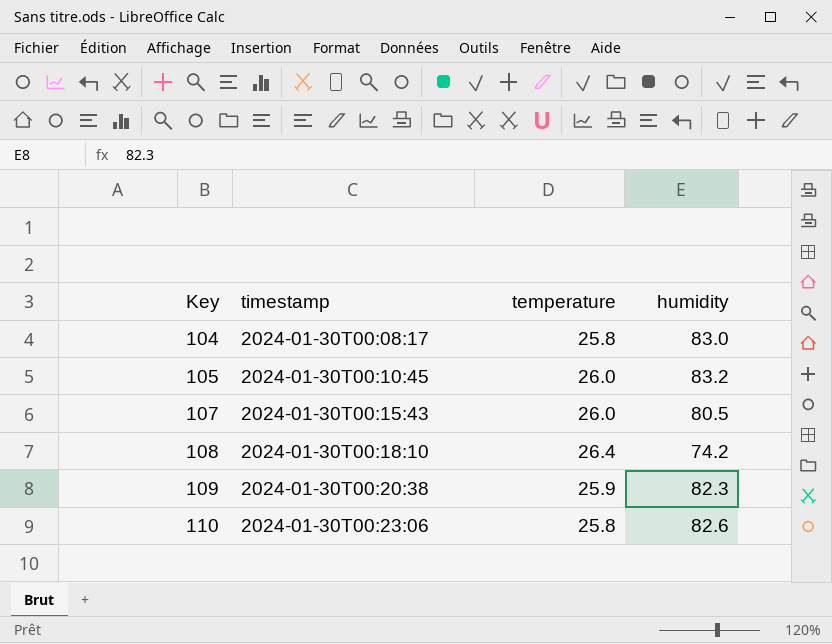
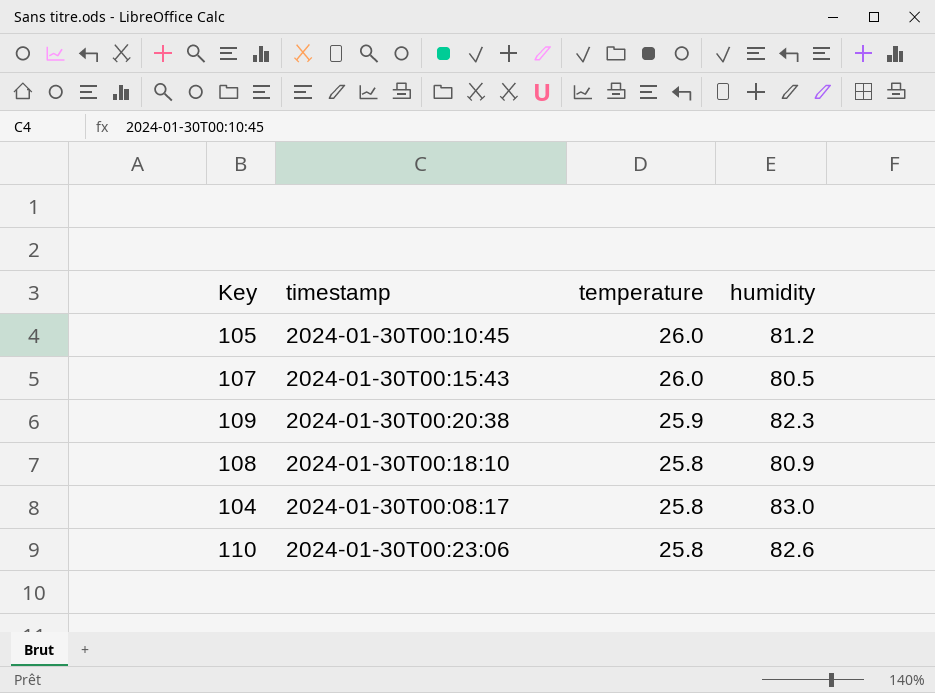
row order: Key ascending -> temperature descending
105 | humidity: 83.2 -> 81.2
108 | temperature: 26.4 -> 25.8
108 | humidity: 74.2 -> 80.9

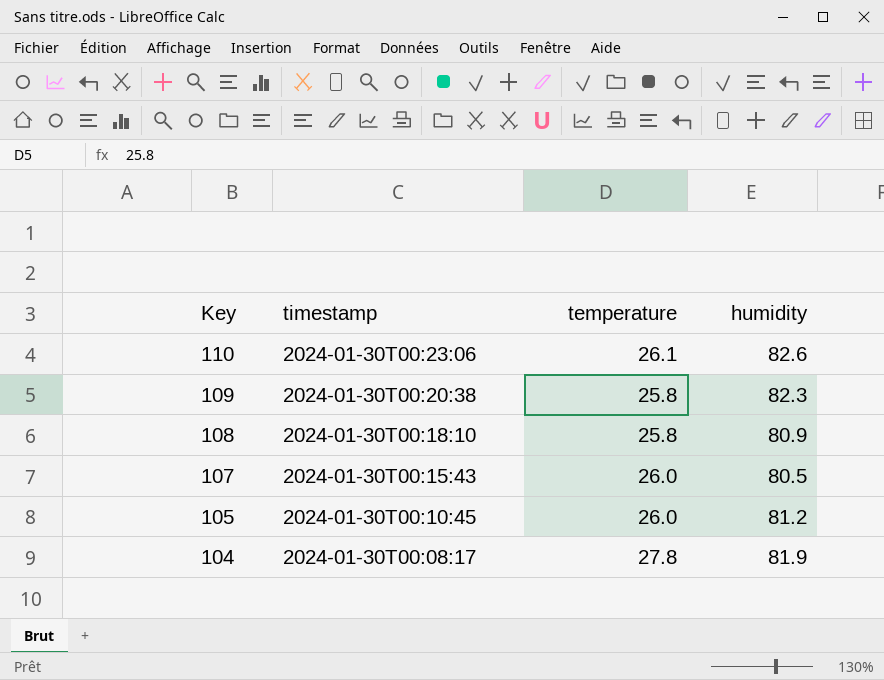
row order: temperature descending -> Key descending
110 | temperature: 25.8 -> 26.1
109 | temperature: 25.9 -> 25.8
104 | temperature: 25.8 -> 27.8
104 | humidity: 83.0 -> 81.9

